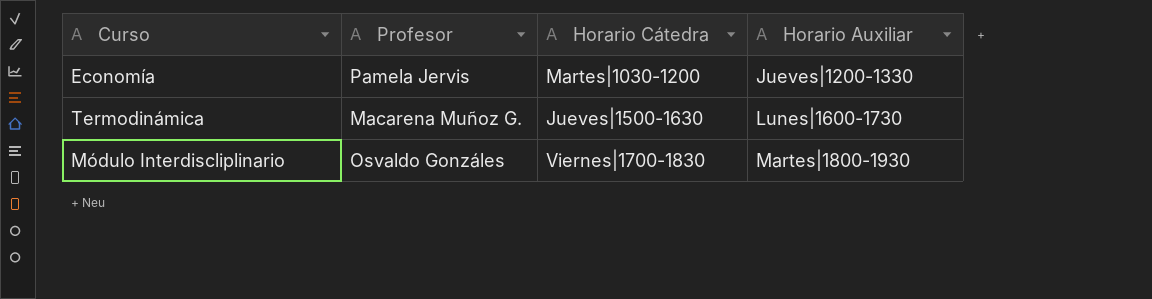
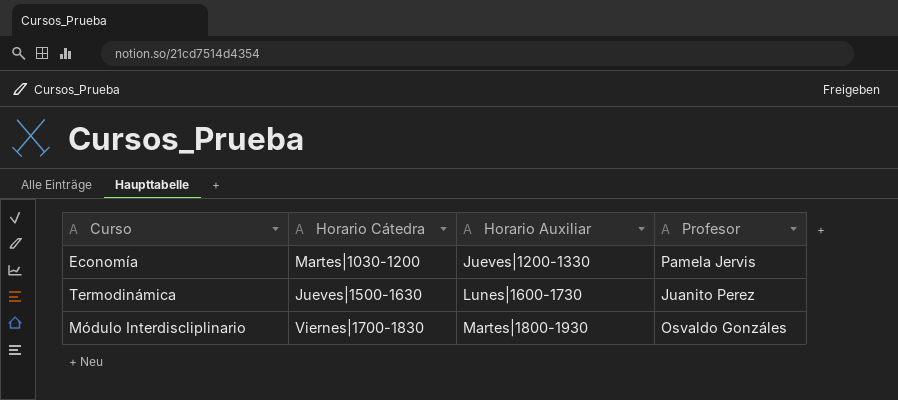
column Profesor | position: 2 -> 4
Termodinámica | Profesor: Macarena Muñoz G. -> Juanito Perez

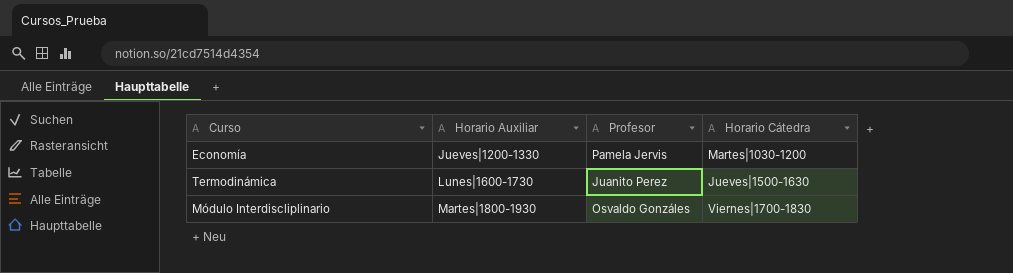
column Horario Cátedra | position: 2 -> 4

